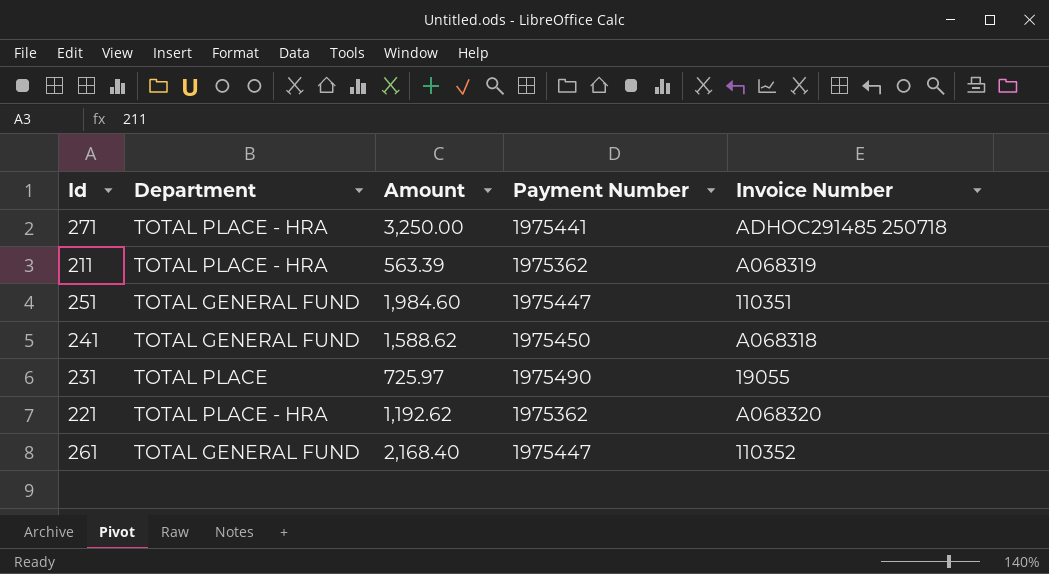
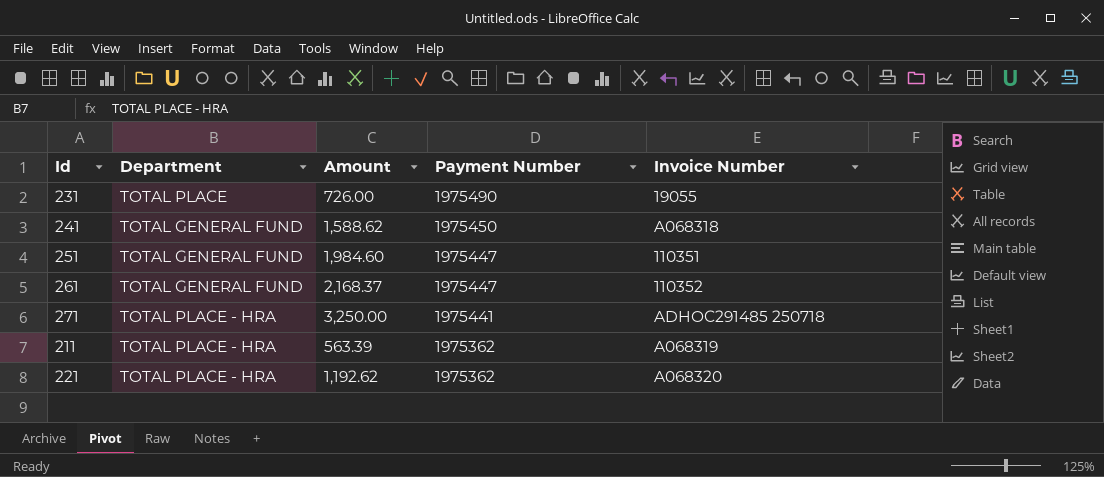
row order: none -> Payment Number descending
231 | Amount: 725.97 -> 726.00
261 | Amount: 2,168.40 -> 2,168.37

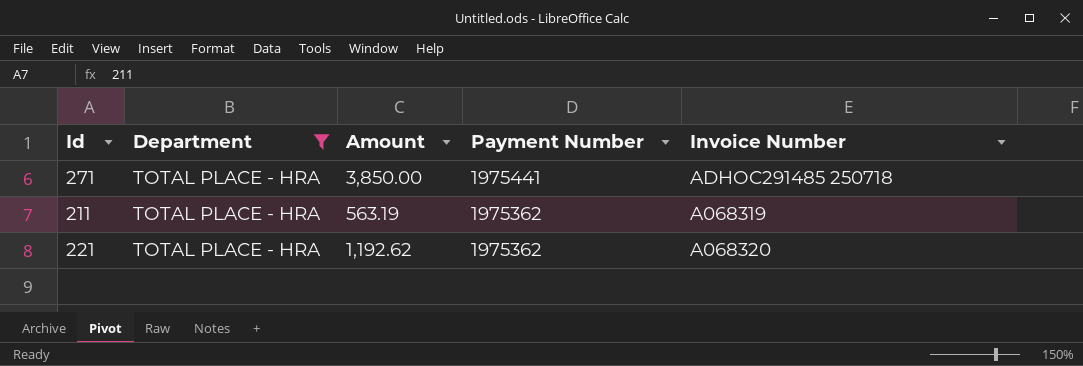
filter: none -> Department = TOTAL PLACE - HRA
271 | Amount: 3,250.00 -> 3,850.00
211 | Amount: 563.39 -> 563.19

